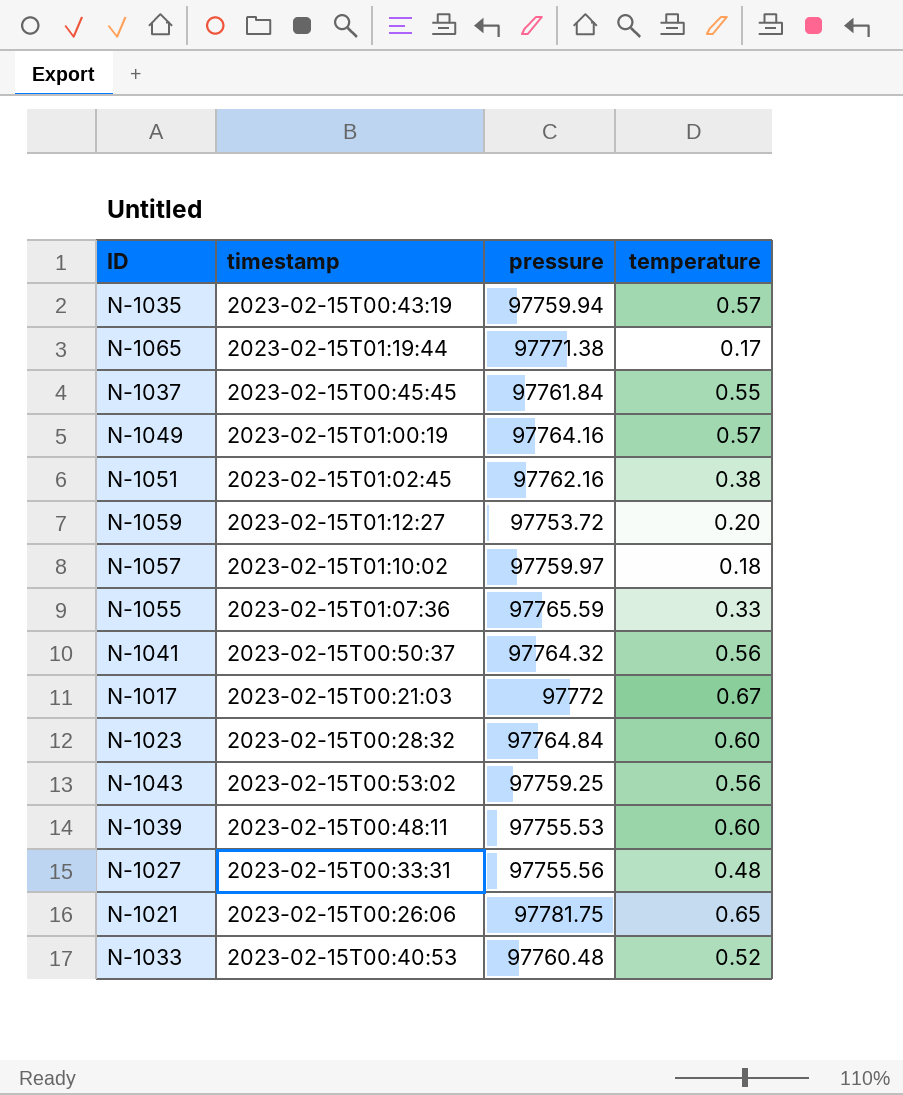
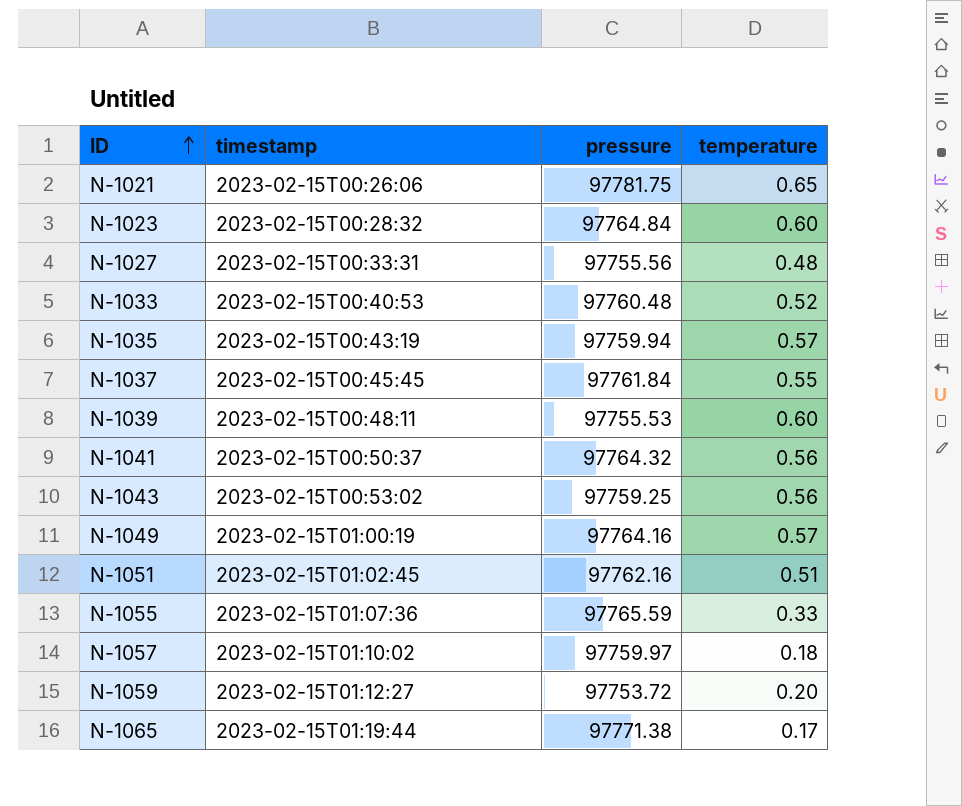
row order: none -> ID ascending
row N-1017: 2023-02-15T00:21:03 | 97772 | 0.67 -> none
N-1051 | temperature: 0.38 -> 0.51

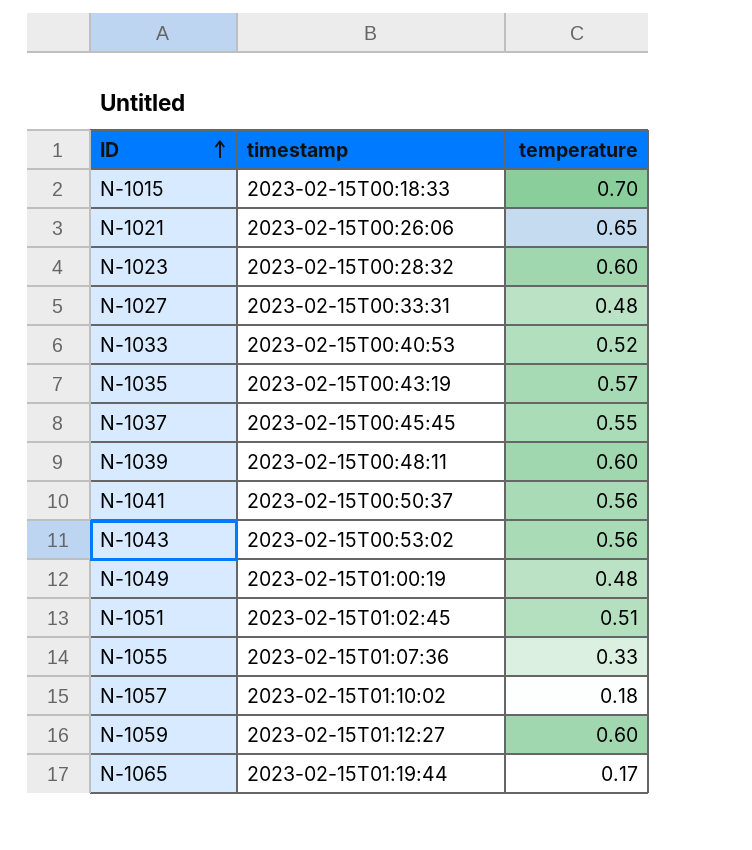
column pressure | position: 3 -> none
row N-1015: none -> 2023-02-15T00:18:33 | 0.70
N-1049 | temperature: 0.57 -> 0.48
N-1059 | temperature: 0.20 -> 0.60

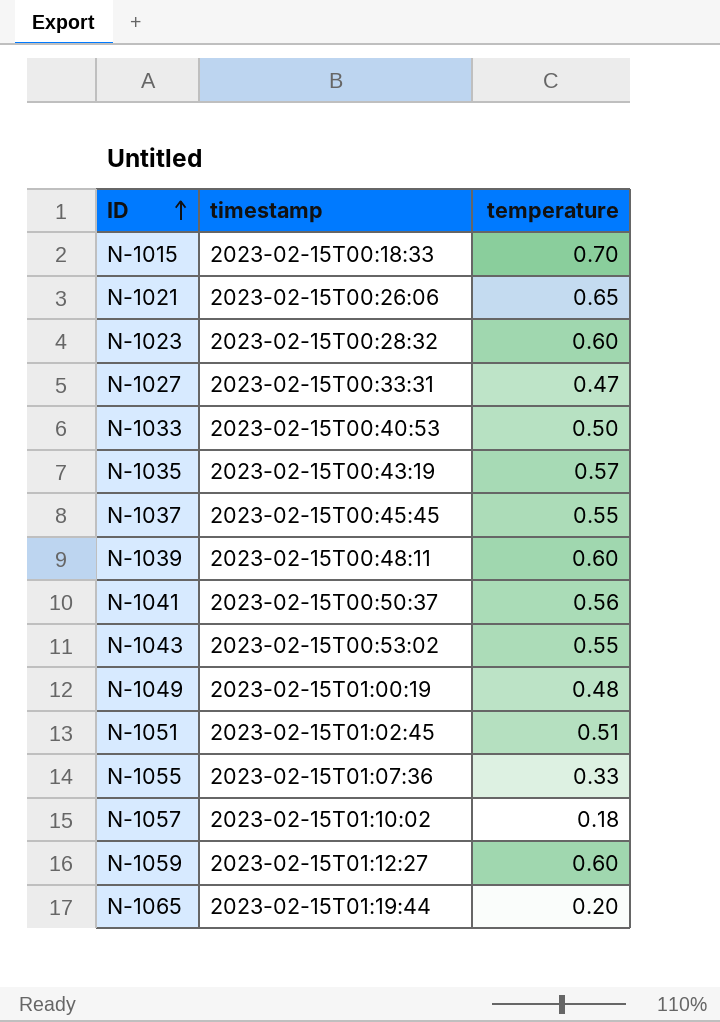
N-1027 | temperature: 0.48 -> 0.47
N-1033 | temperature: 0.52 -> 0.50
N-1043 | temperature: 0.56 -> 0.55
N-1065 | temperature: 0.17 -> 0.20

